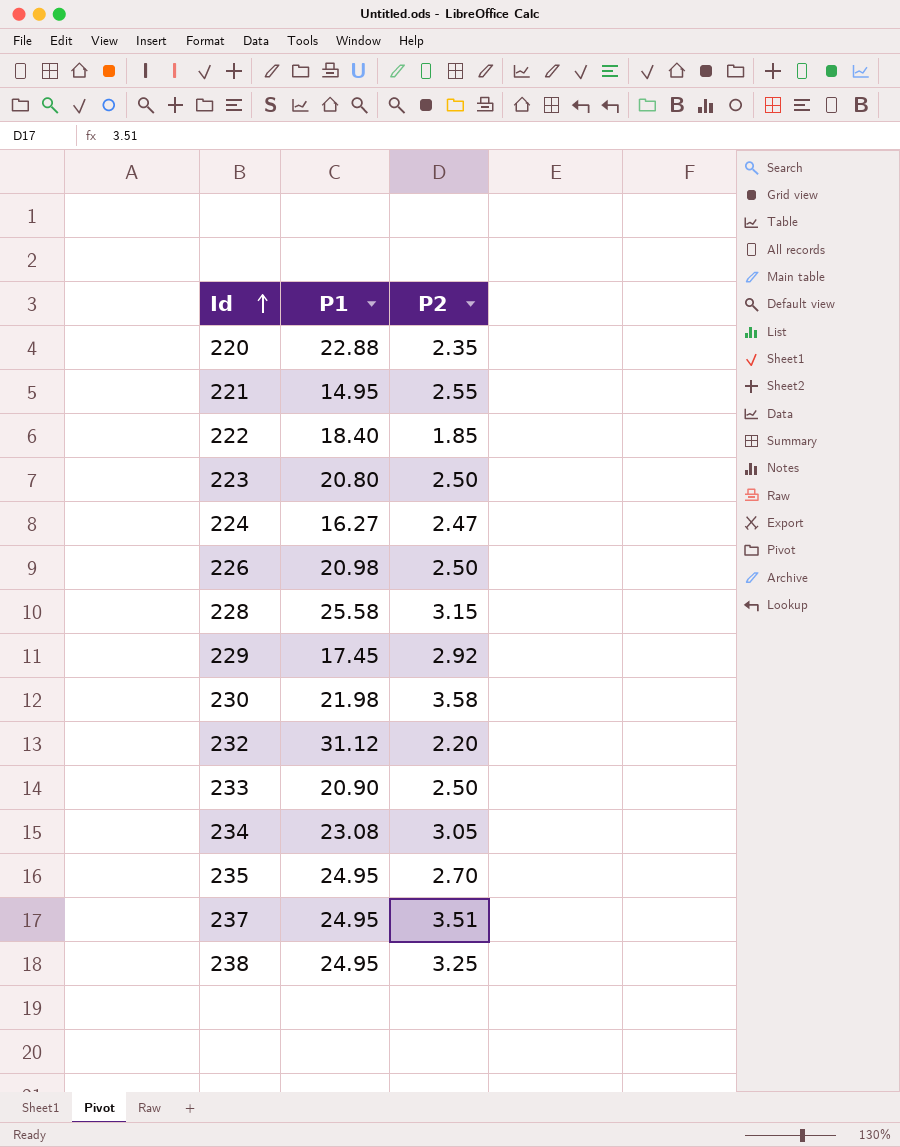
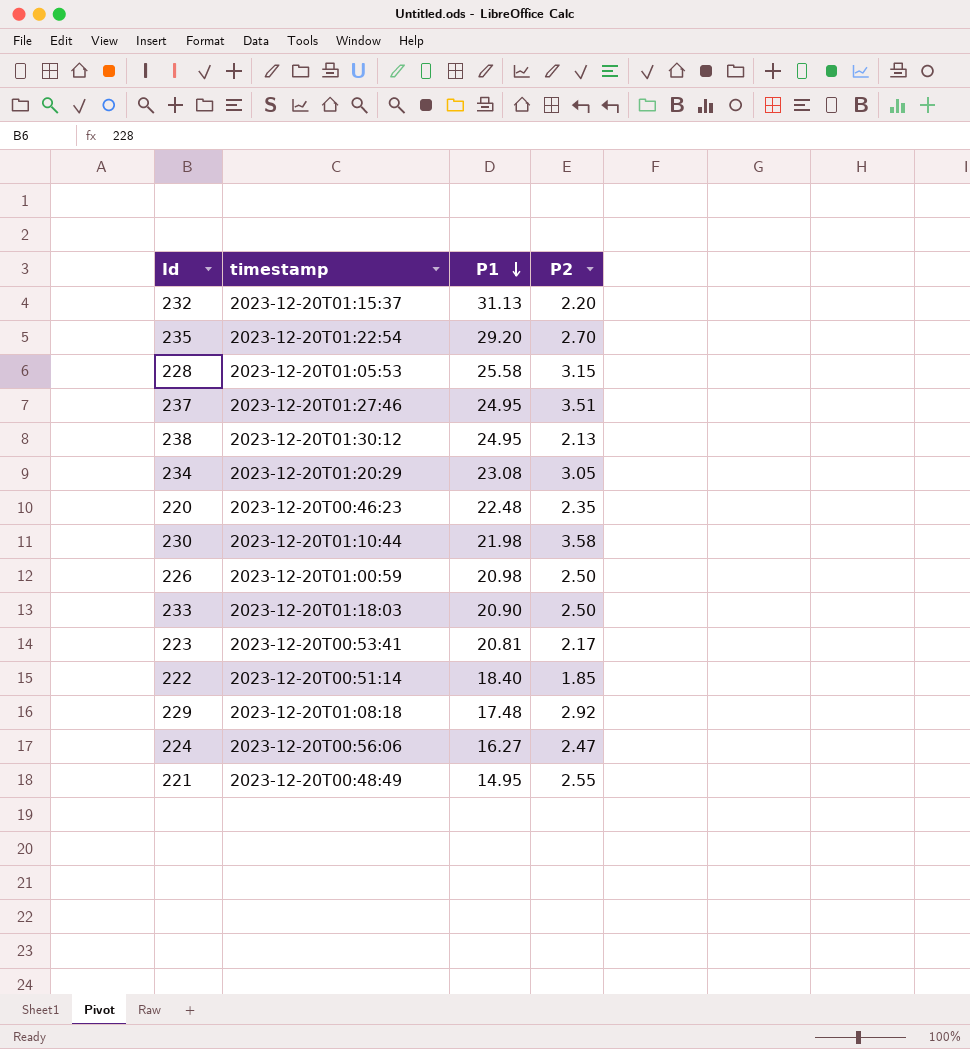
row order: Id ascending -> P1 descending
column timestamp | position: none -> 2
232 | P1: 31.12 -> 31.13
235 | P1: 24.95 -> 29.20
238 | P2: 3.25 -> 2.13
220 | P1: 22.88 -> 22.48
223 | P1: 20.80 -> 20.81
223 | P2: 2.50 -> 2.17
229 | P1: 17.45 -> 17.48

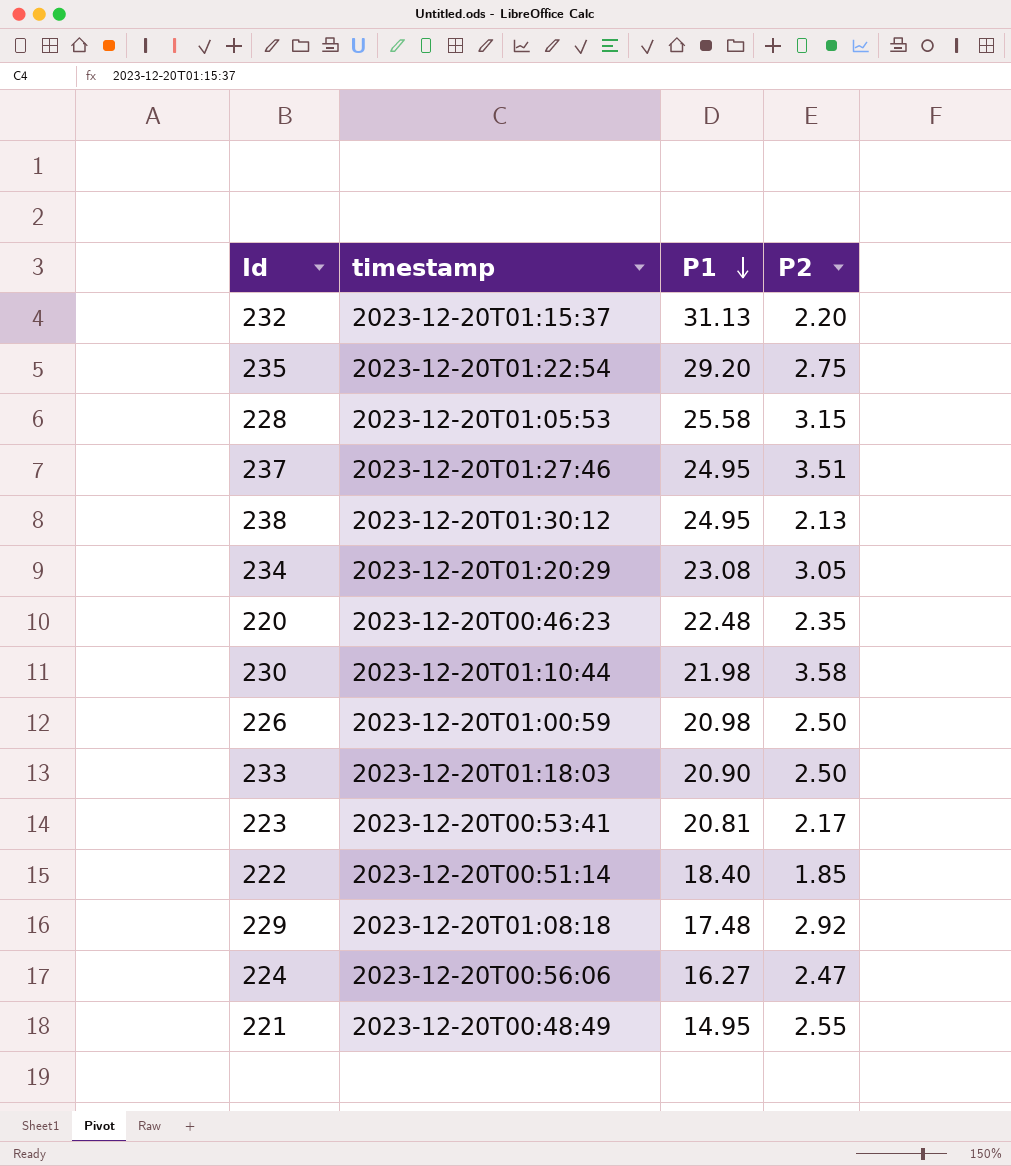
235 | P2: 2.70 -> 2.75

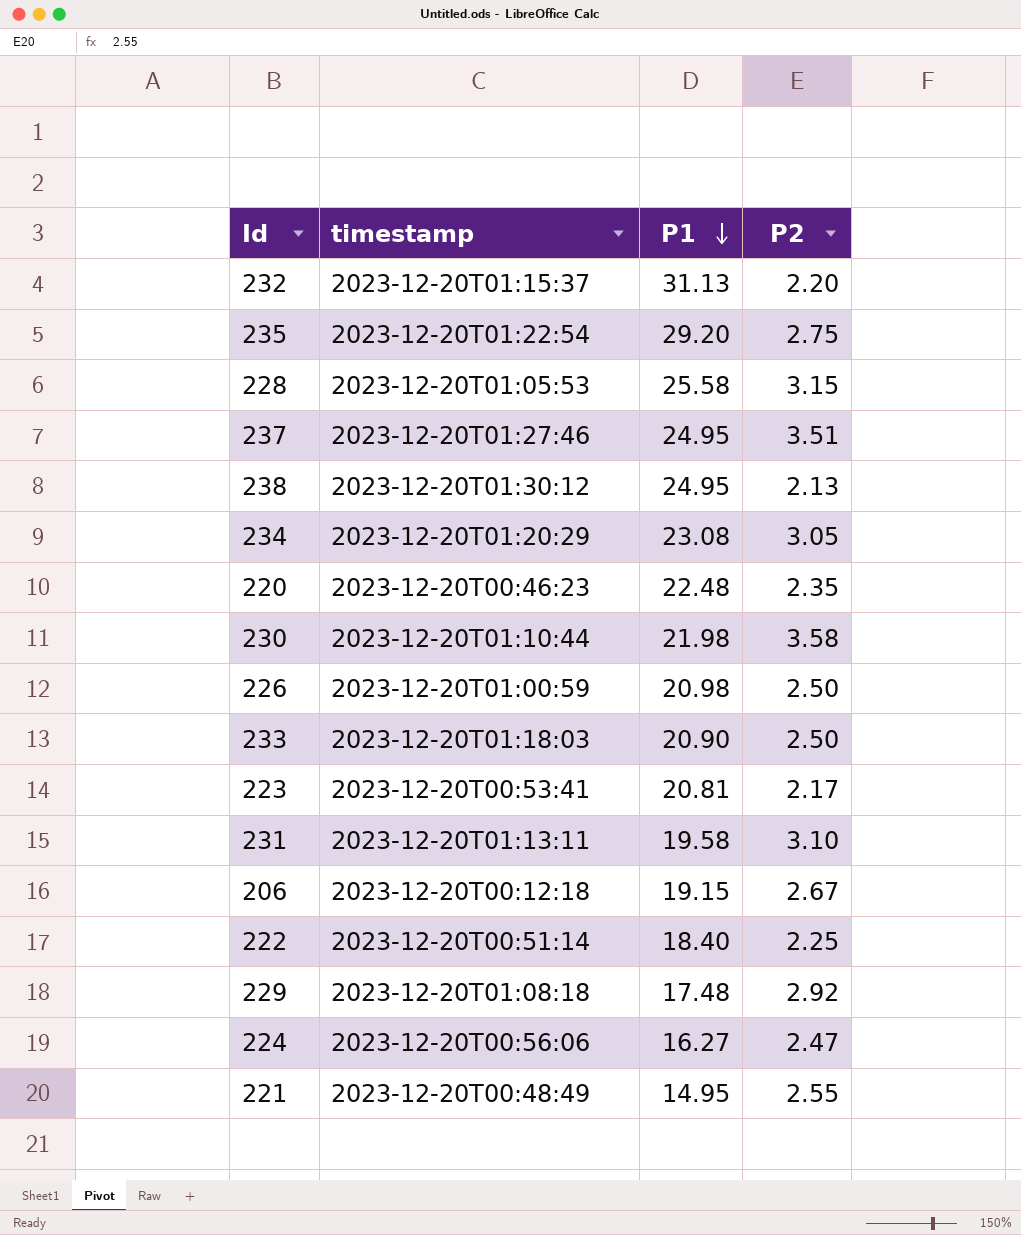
row 231: none -> 2023-12-20T01:13:11 | 19.58 | 3.10
row 206: none -> 2023-12-20T00:12:18 | 19.15 | 2.67
222 | P2: 1.85 -> 2.25

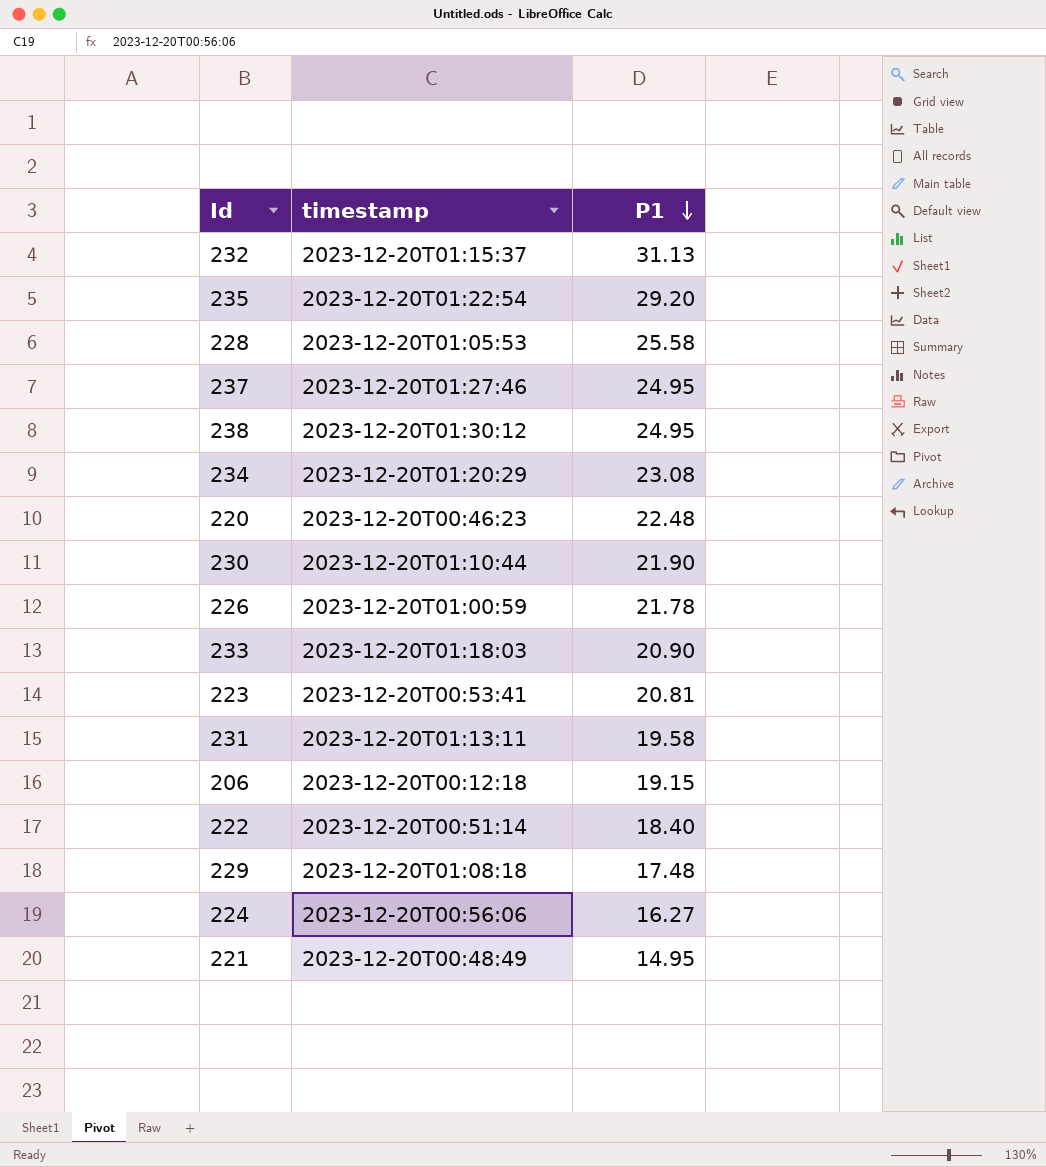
column P2 | position: 4 -> none
230 | P1: 21.98 -> 21.90
226 | P1: 20.98 -> 21.78

